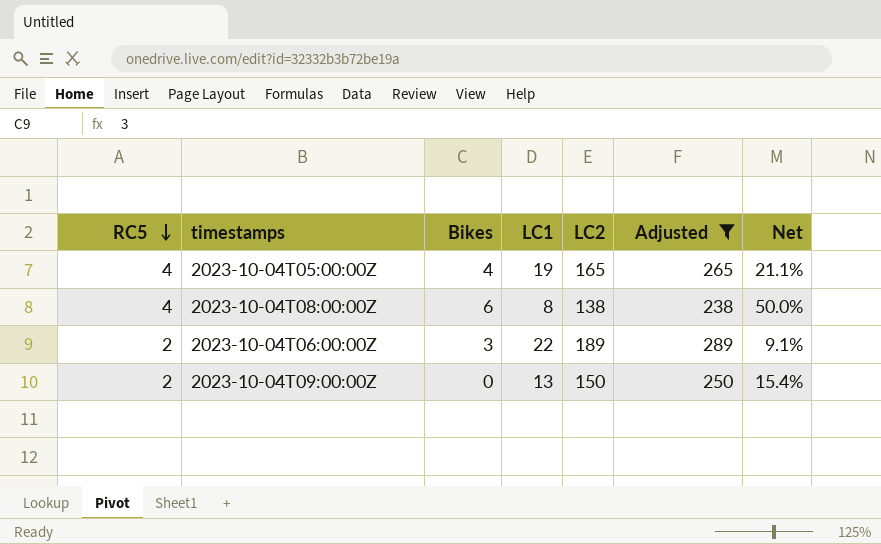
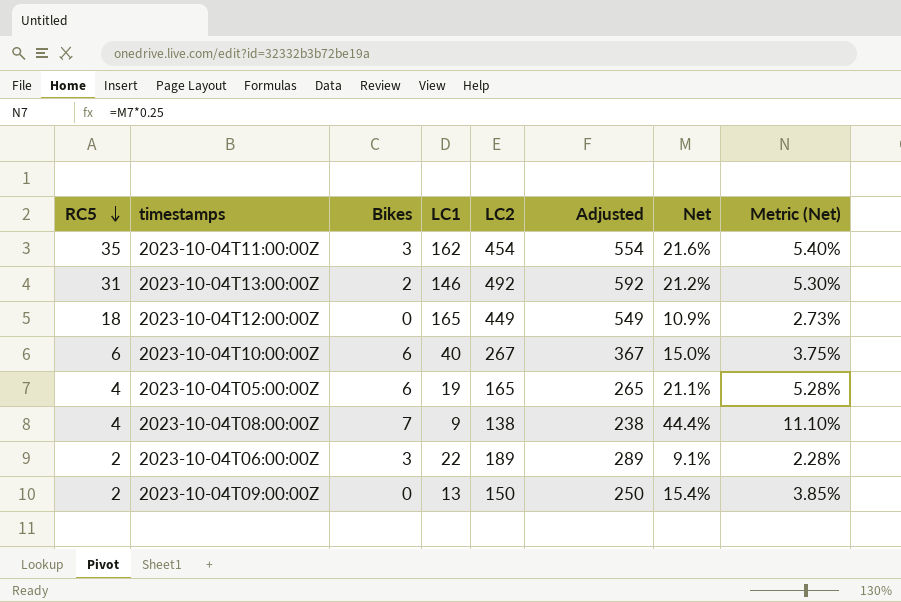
filter: Adjusted <= 289 -> none
column Metric (Net) | formula: none -> [Net] * 0.25
2023-10-04T05:00:00Z | Bikes: 4 -> 6
2023-10-04T08:00:00Z | Bikes: 6 -> 7
2023-10-04T08:00:00Z | LC1: 8 -> 9
2023-10-04T08:00:00Z | Net: 50.0% -> 44.4%

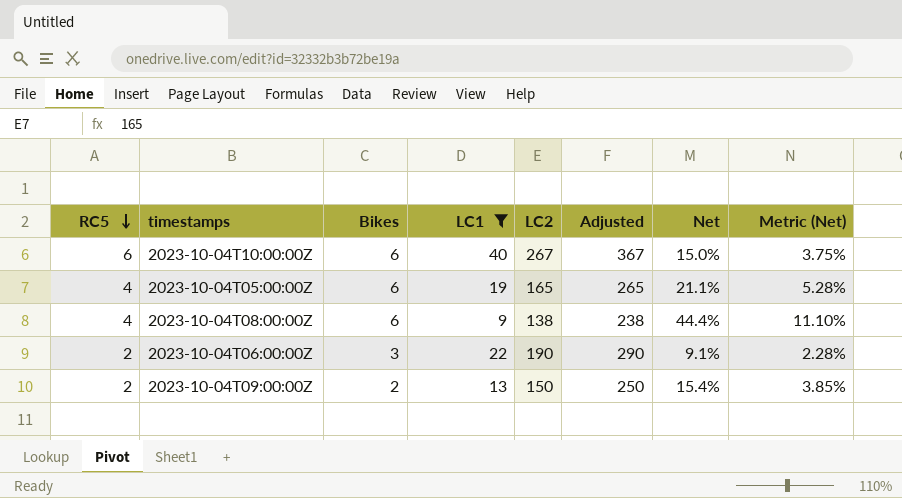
filter: none -> LC1 <= 40
2023-10-04T08:00:00Z | Bikes: 7 -> 6
2023-10-04T06:00:00Z | LC2: 189 -> 190
2023-10-04T06:00:00Z | Adjusted: 289 -> 290
2023-10-04T09:00:00Z | Bikes: 0 -> 2

